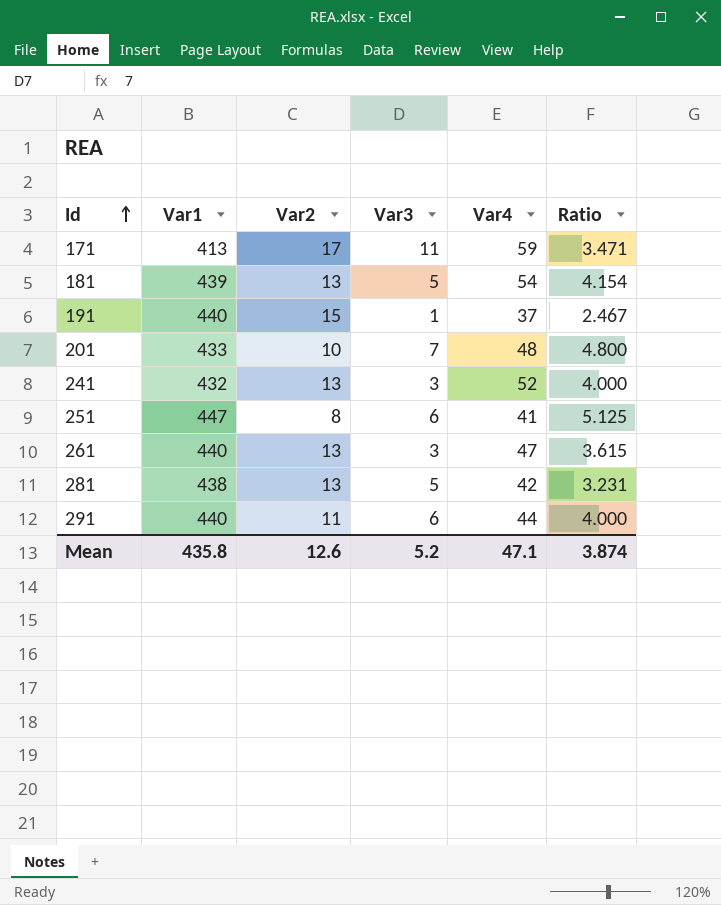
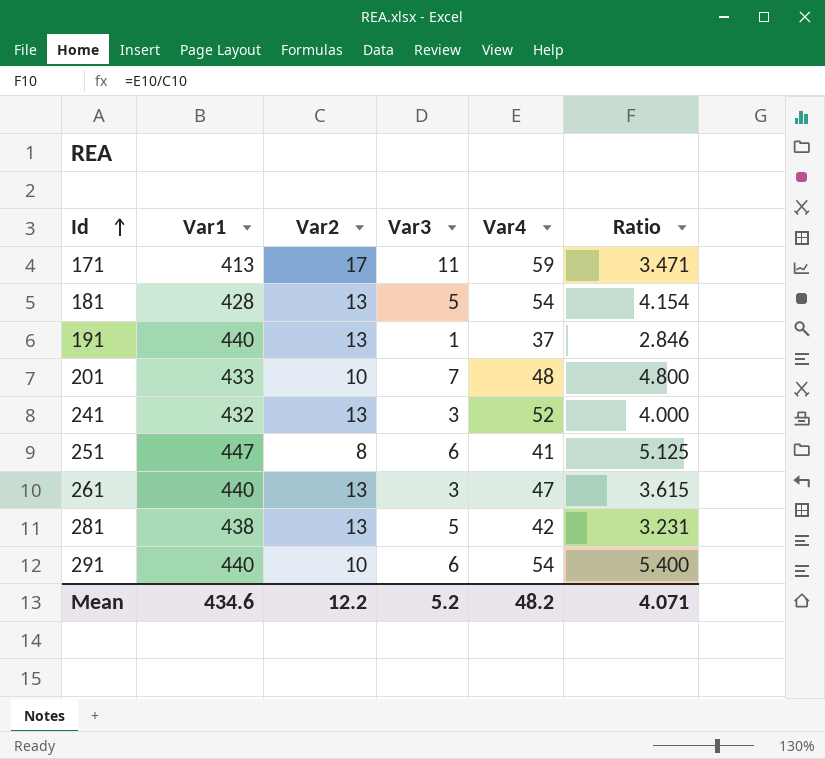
181 | Var1: 439 -> 428
191 | Var2: 15 -> 13
191 | Ratio: 2.467 -> 2.846
291 | Var2: 11 -> 10
291 | Var4: 44 -> 54
291 | Ratio: 4.000 -> 5.400
Mean | Var1: 435.8 -> 434.6
Mean | Var2: 12.6 -> 12.2
Mean | Var4: 47.1 -> 48.2
Mean | Ratio: 3.874 -> 4.071

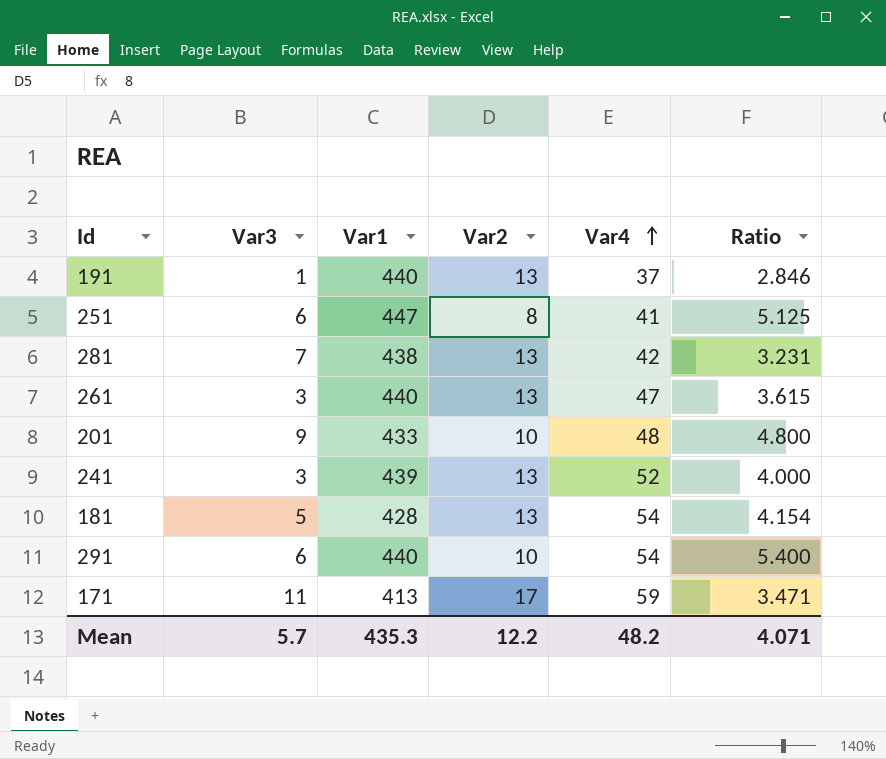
row order: Id ascending -> Var4 ascending
column Var3 | position: 4 -> 2
281 | Var3: 5 -> 7
201 | Var3: 7 -> 9
241 | Var1: 432 -> 439
Mean | Var3: 5.2 -> 5.7
Mean | Var1: 434.6 -> 435.3

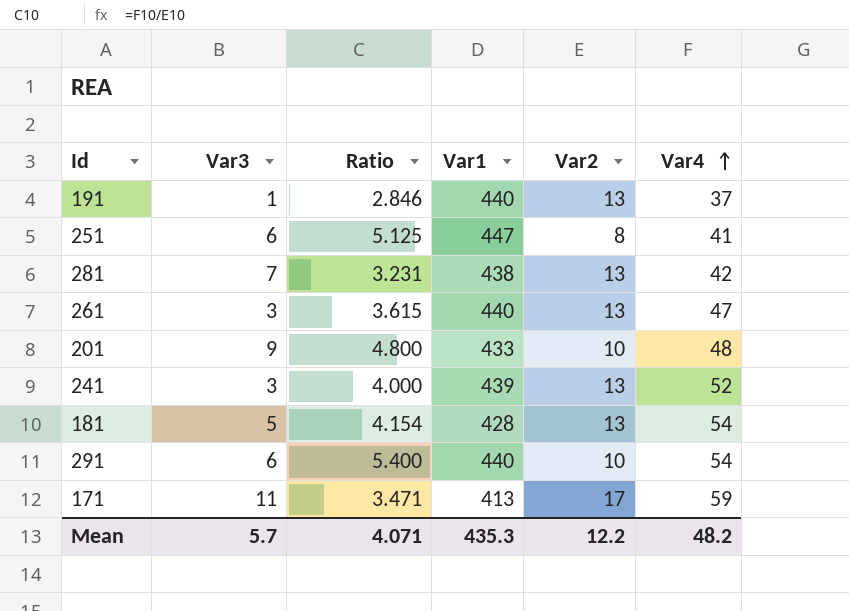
column Ratio | position: 6 -> 3

